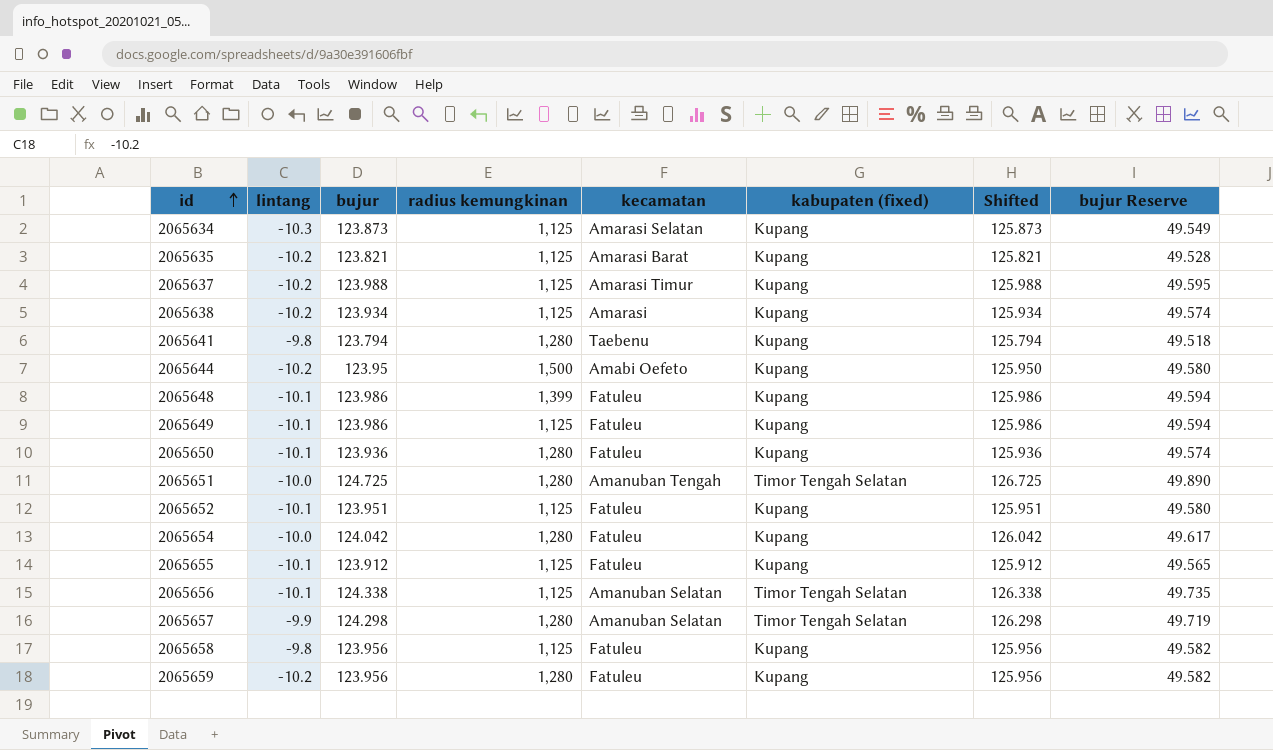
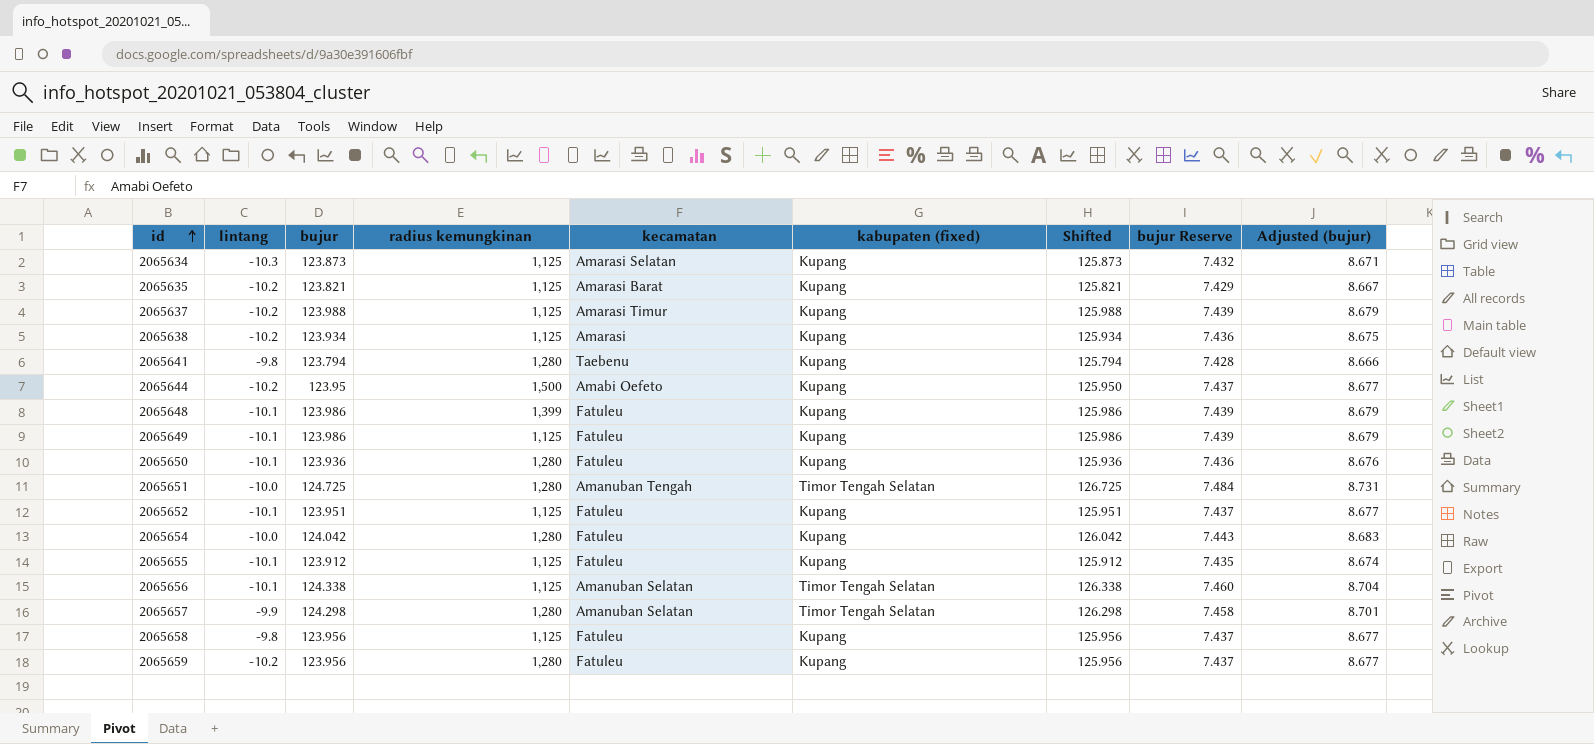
column bujur Reserve | formula: [bujur] * 0.4 -> [bujur] * 0.06
column Adjusted (bujur) | formula: none -> [bujur] * 0.07

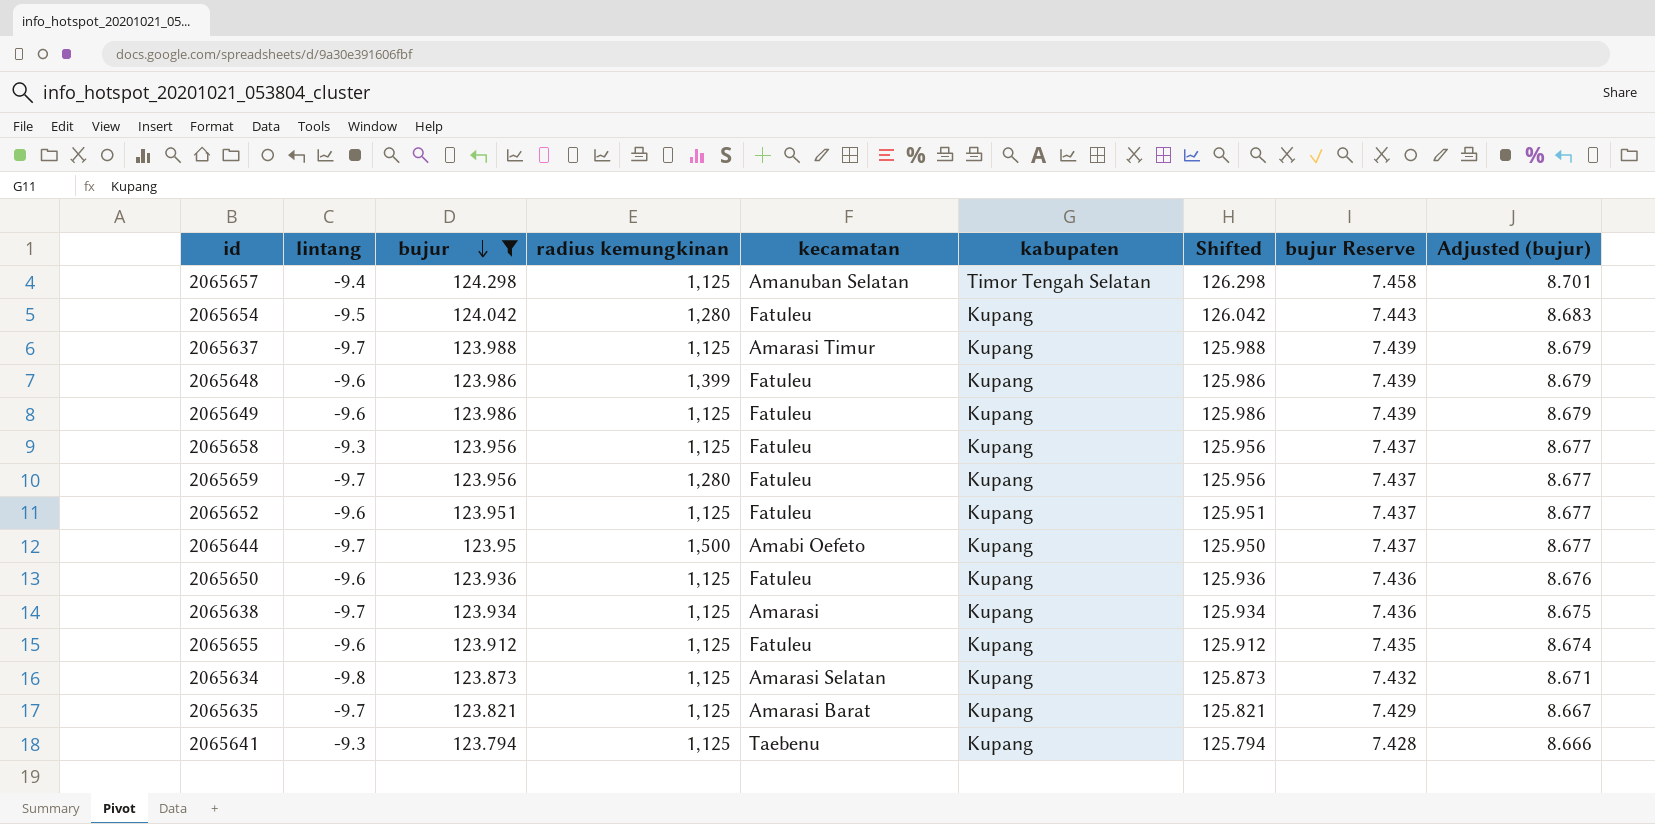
filter: none -> bujur <= 124.298
row order: id ascending -> bujur descending
column name: kabupaten (fixed) -> kabupaten
2065657 | lintang: -9.9 -> -9.4
2065657 | radius kemungkinan: 1,280 -> 1,125
2065654 | lintang: -10.0 -> -9.5
2065637 | lintang: -10.2 -> -9.7
2065648 | lintang: -10.1 -> -9.6
2065649 | lintang: -10.1 -> -9.6
2065658 | lintang: -9.8 -> -9.3
2065659 | lintang: -10.2 -> -9.7
2065652 | lintang: -10.1 -> -9.6
2065644 | lintang: -10.2 -> -9.7
2065650 | lintang: -10.1 -> -9.6
2065650 | radius kemungkinan: 1,280 -> 1,125
2065638 | lintang: -10.2 -> -9.7
2065655 | lintang: -10.1 -> -9.6
2065634 | lintang: -10.3 -> -9.8
2065635 | lintang: -10.2 -> -9.7
2065641 | lintang: -9.8 -> -9.3
2065641 | radius kemungkinan: 1,280 -> 1,125

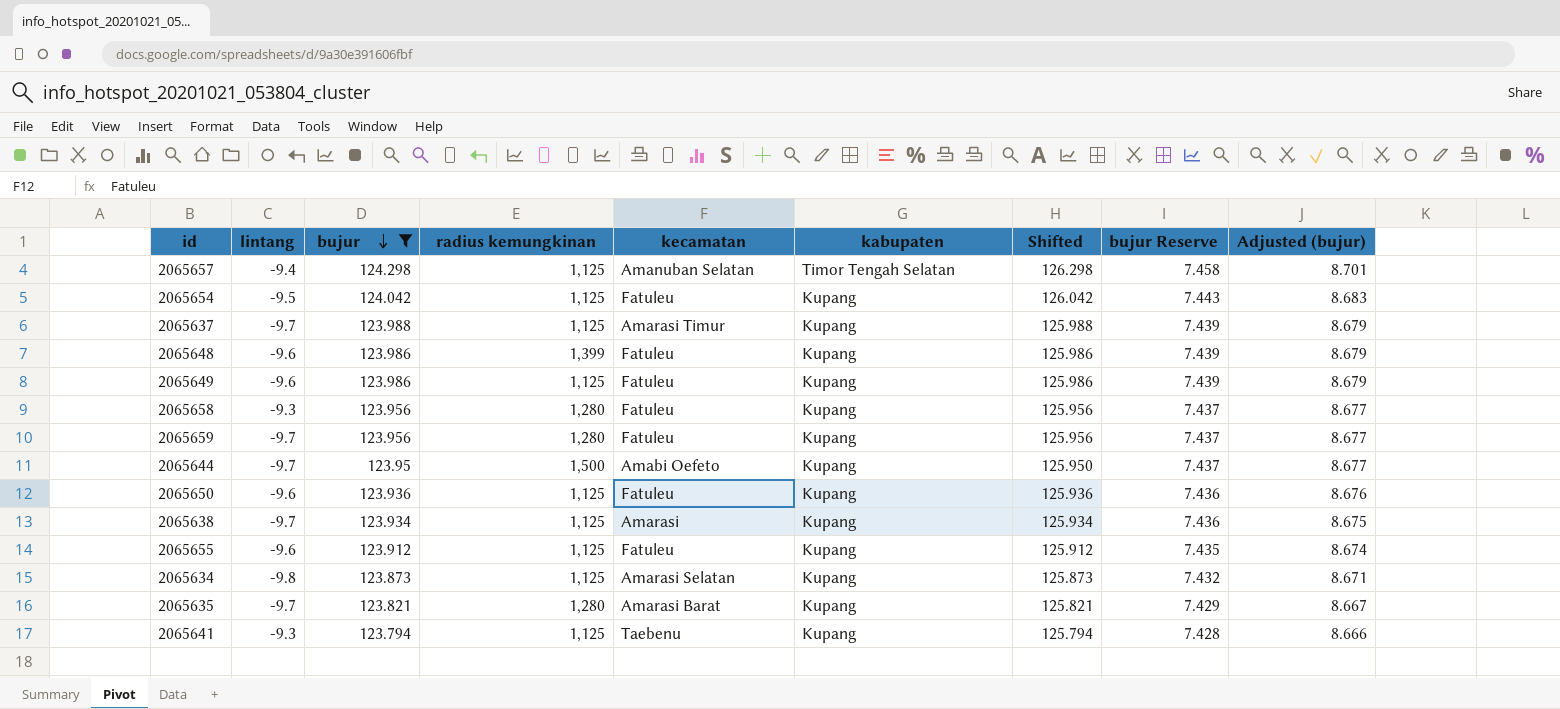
row 2065652: -9.6 | 123.951 | 1,125 | Fatuleu | Kupang | 125.951 | 7.437 | 8.677 -> none
2065654 | radius kemungkinan: 1,280 -> 1,125
2065658 | radius kemungkinan: 1,125 -> 1,280
2065635 | radius kemungkinan: 1,125 -> 1,280

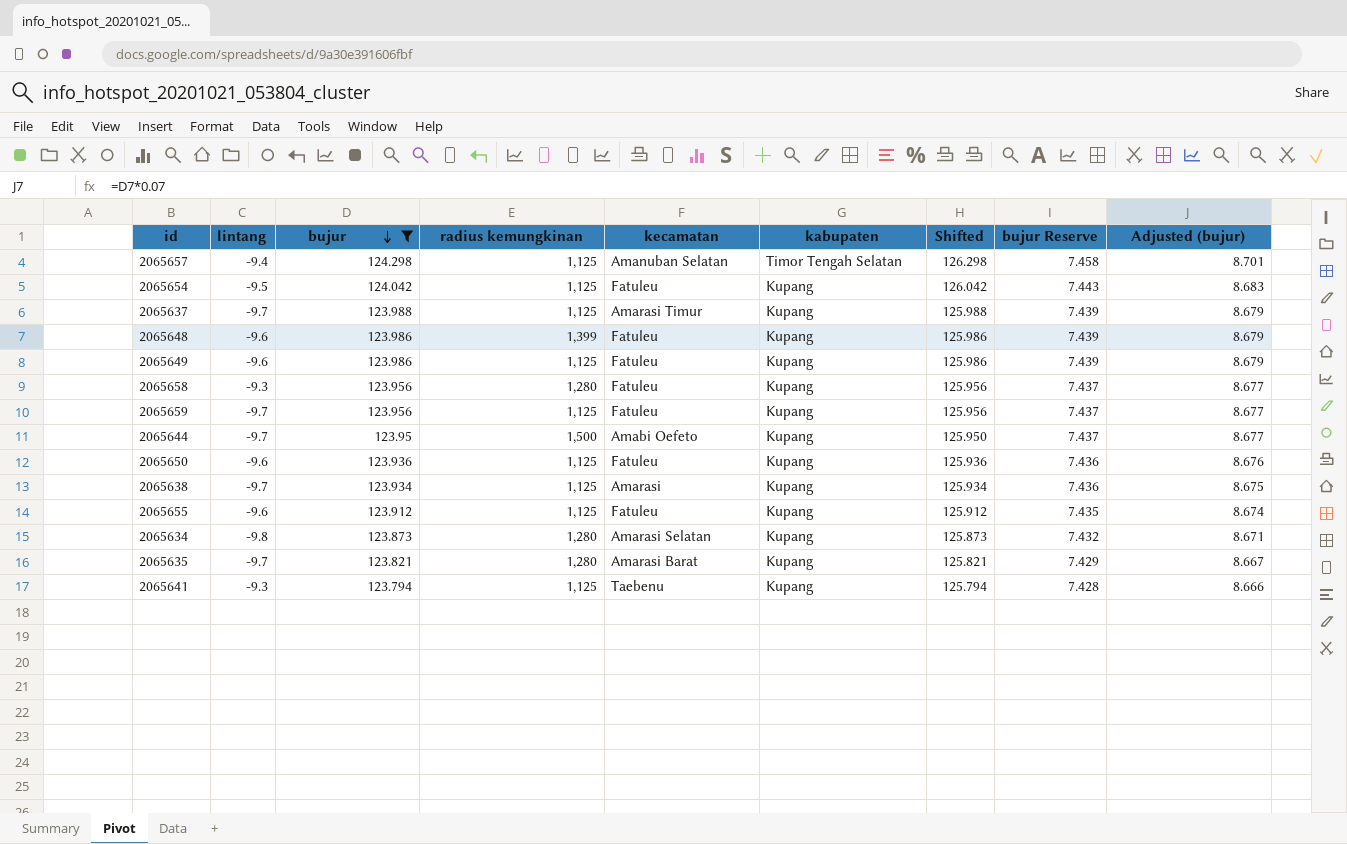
2065659 | radius kemungkinan: 1,280 -> 1,125
2065634 | radius kemungkinan: 1,125 -> 1,280

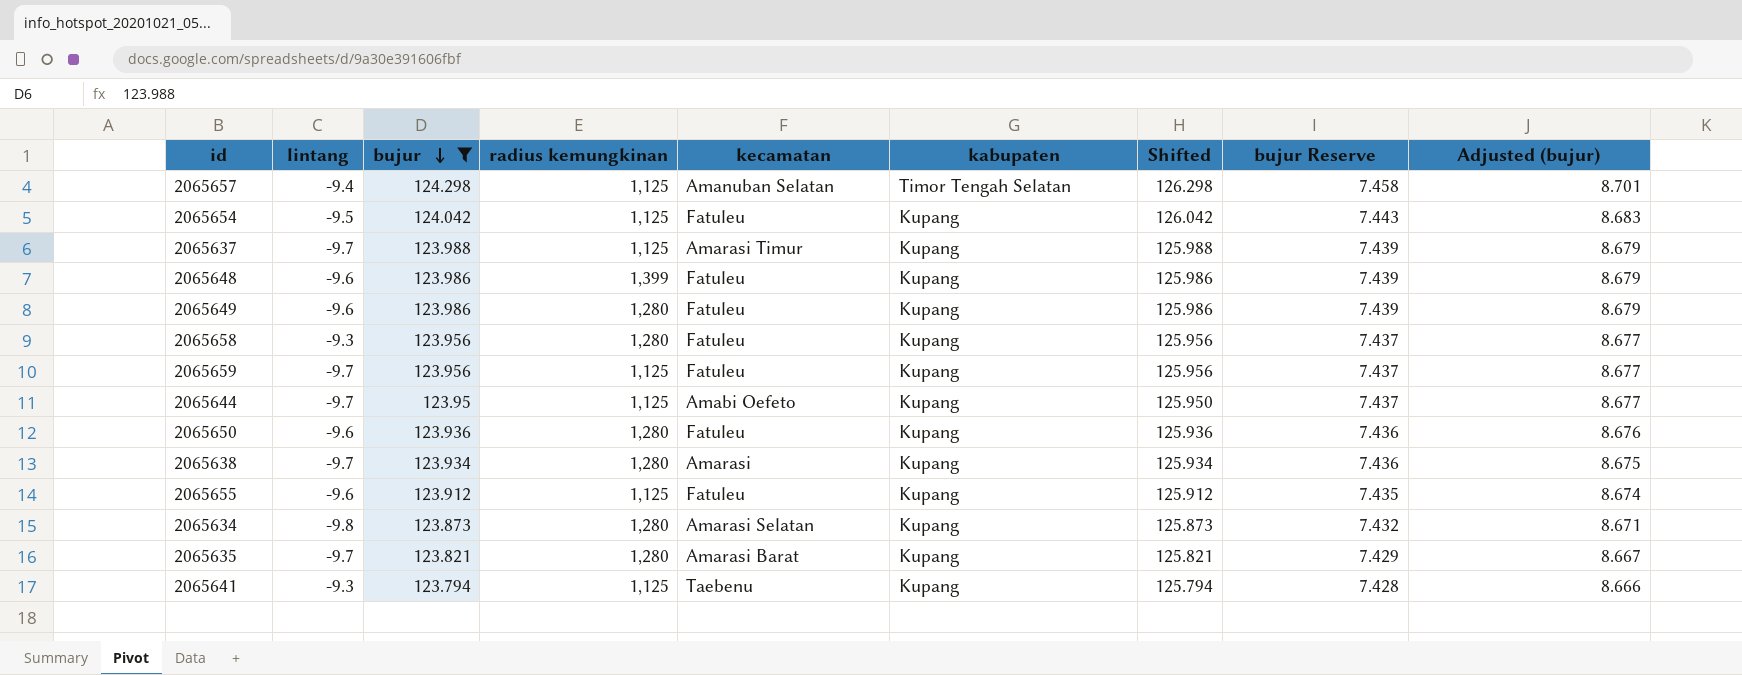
2065649 | radius kemungkinan: 1,125 -> 1,280
2065644 | radius kemungkinan: 1,500 -> 1,125
2065650 | radius kemungkinan: 1,125 -> 1,280
2065638 | radius kemungkinan: 1,125 -> 1,280

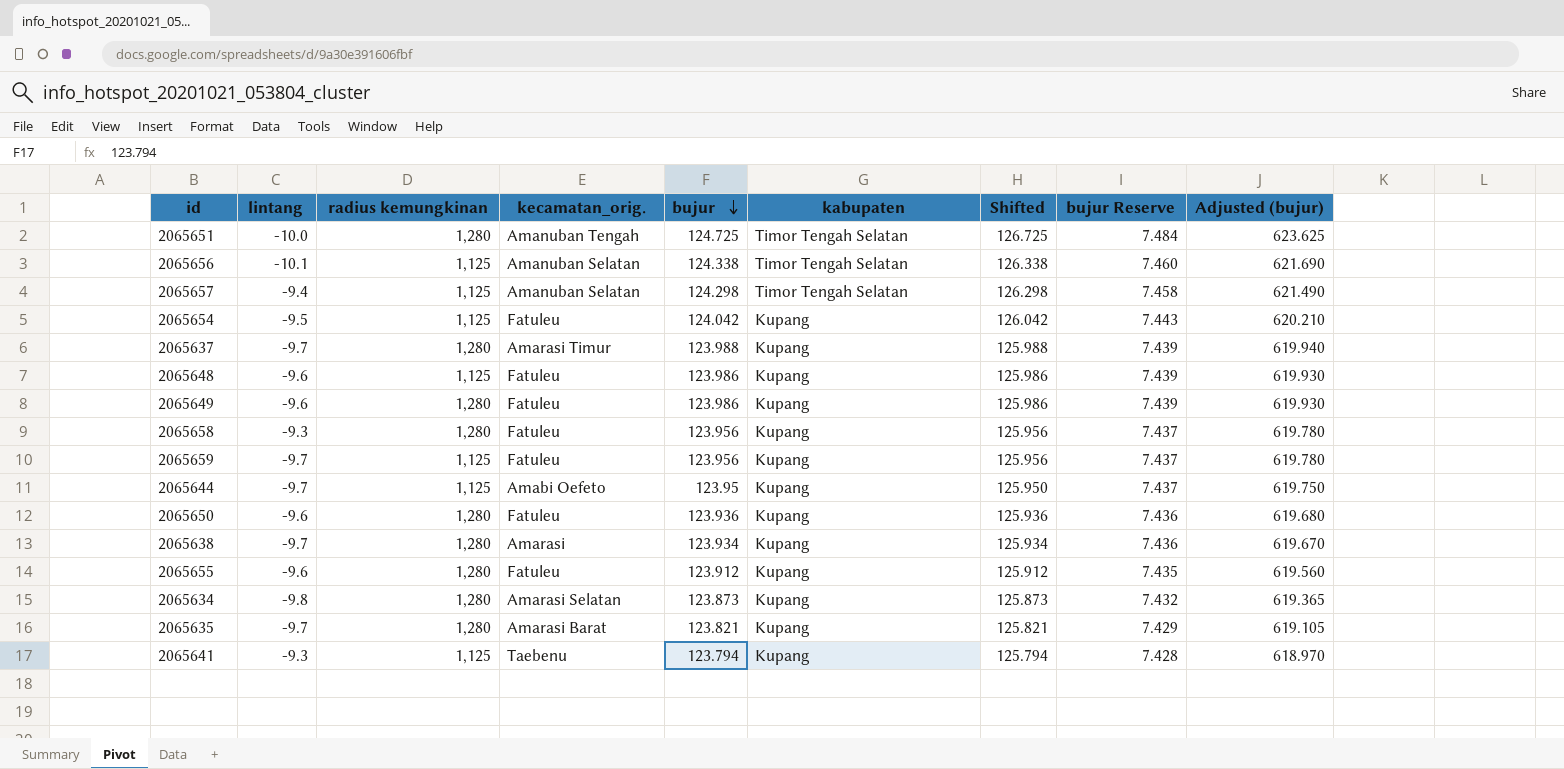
filter: bujur <= 124.298 -> none
column name: kecamatan -> kecamatan_orig.
column bujur | position: 3 -> 5
column Adjusted (bujur) | formula: [bujur] * 0.07 -> [bujur] * 5
2065637 | radius kemungkinan: 1,125 -> 1,280
2065648 | radius kemungkinan: 1,399 -> 1,125
2065655 | radius kemungkinan: 1,125 -> 1,280

